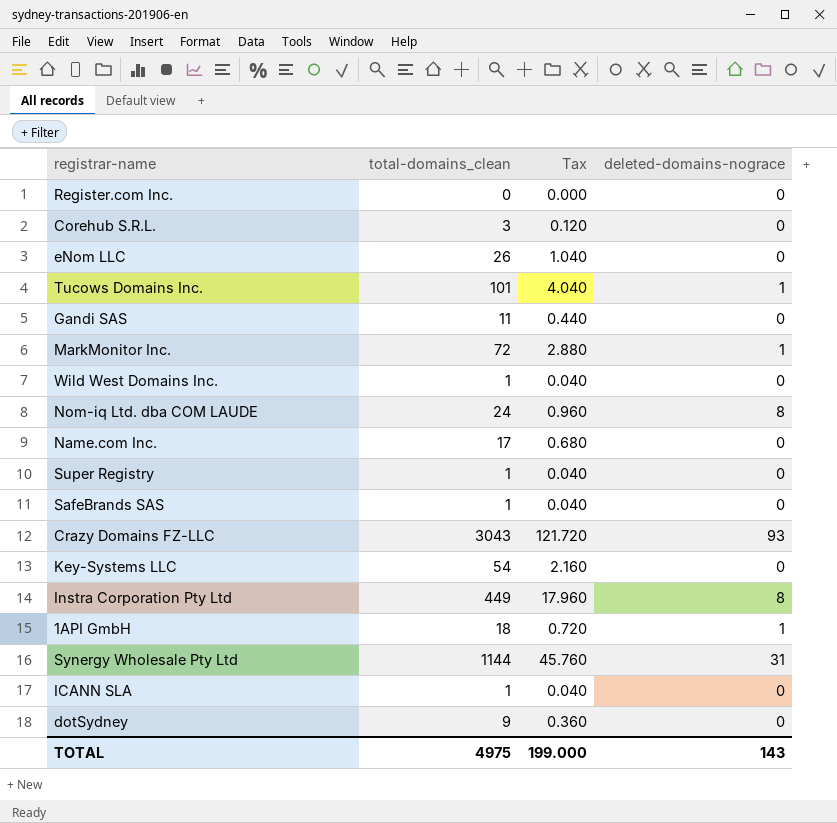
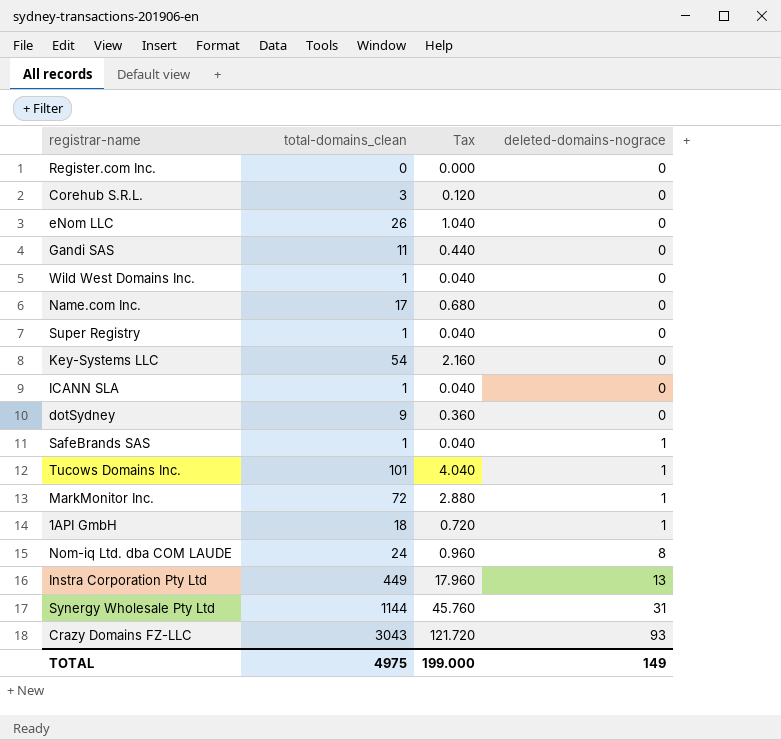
row order: none -> deleted-domains-nograce ascending
SafeBrands SAS | deleted-domains-nograce: 0 -> 1
Instra Corporation Pty Ltd | deleted-domains-nograce: 8 -> 13
TOTAL | deleted-domains-nograce: 143 -> 149

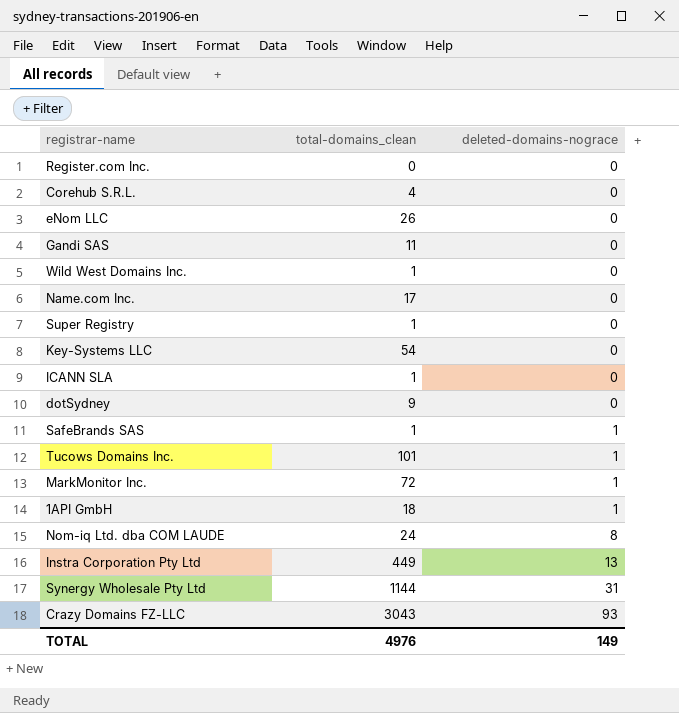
column Tax | formula: [total-domains_clean] * 0.04 -> none
Corehub S.R.L. | total-domains_clean: 3 -> 4
TOTAL | total-domains_clean: 4975 -> 4976

